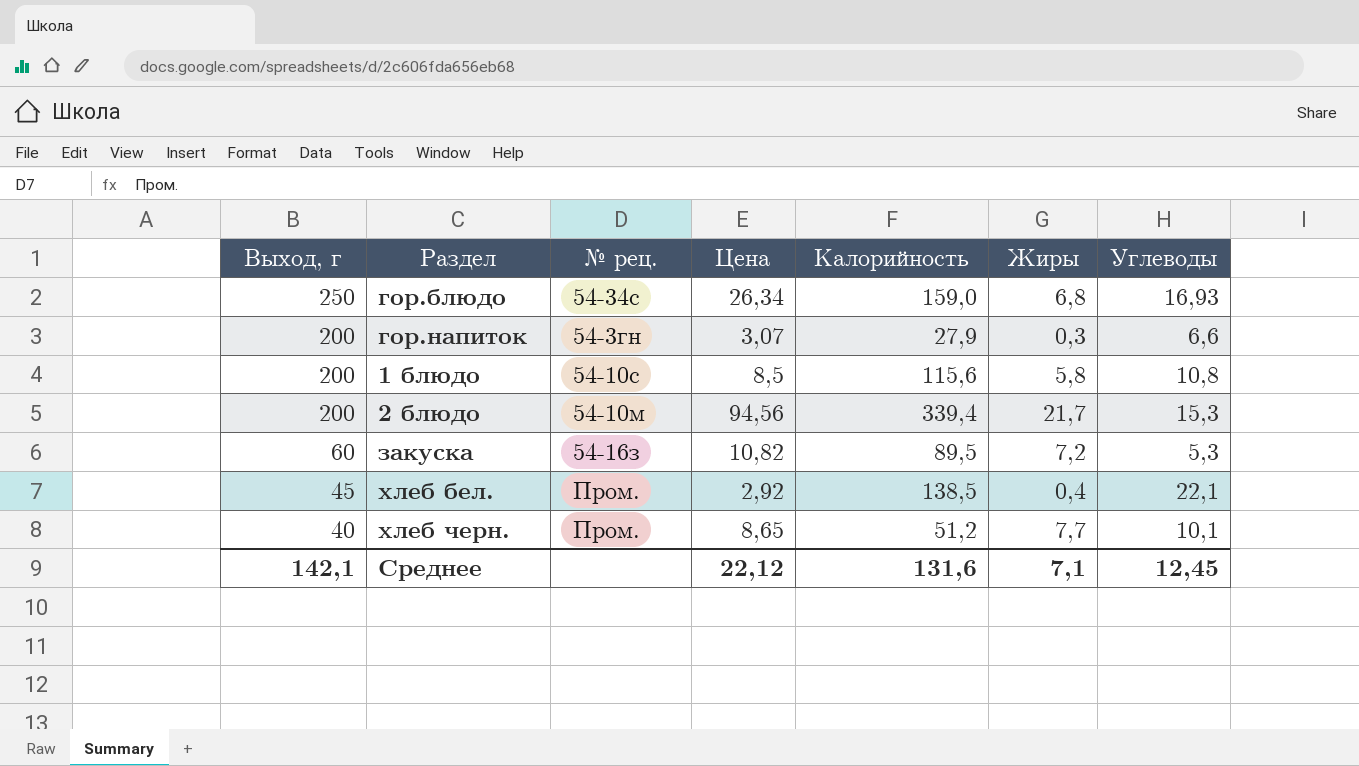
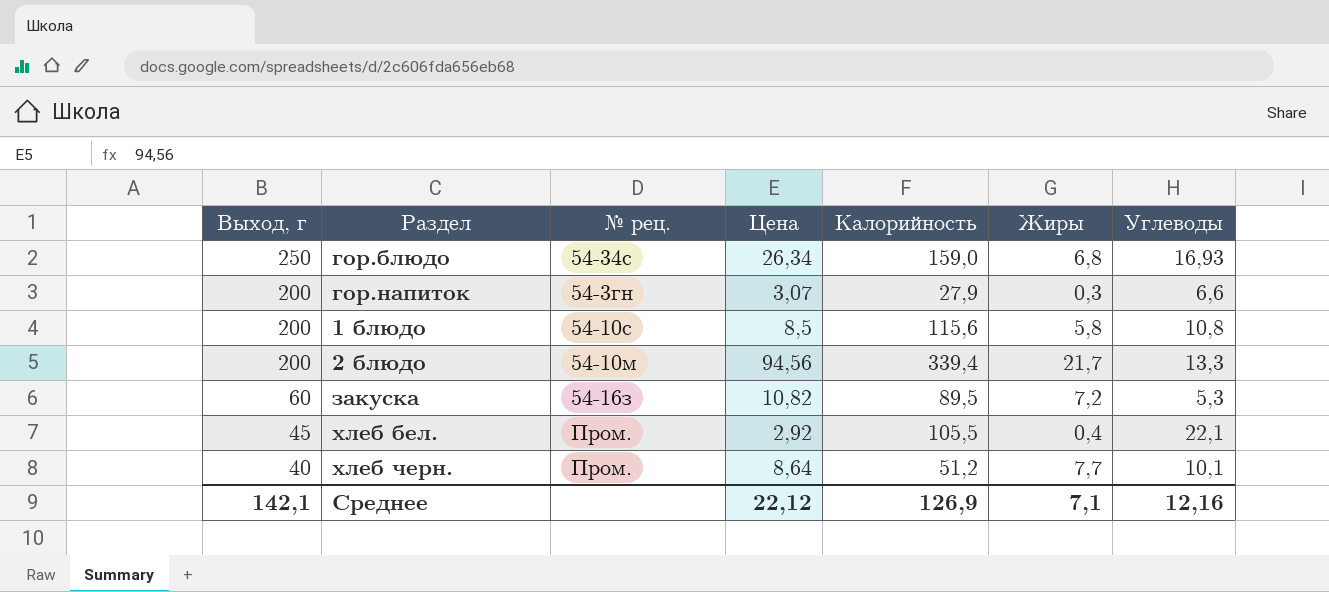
2 блюдо | Углеводы: 15,3 -> 13,3
хлеб бел. | Калорийность: 138,5 -> 105,5
хлеб черн. | Цена: 8,65 -> 8,64
Среднее | Калорийность: 131,6 -> 126,9
Среднее | Углеводы: 12,45 -> 12,16

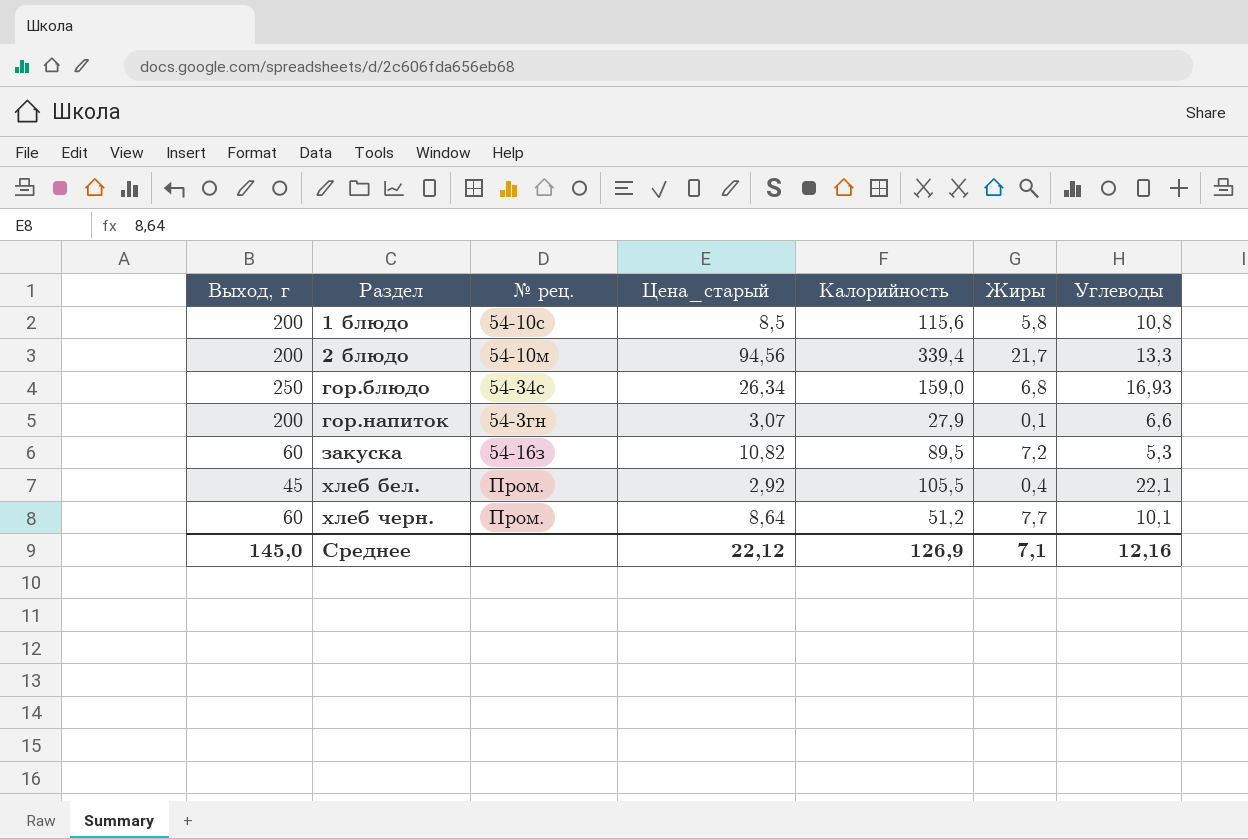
row order: Выход, г descending -> Раздел ascending
column name: Цена -> Цена_старый
гор.напиток | Жиры: 0,3 -> 0,1
хлеб черн. | Выход, г: 40 -> 60
Среднее | Выход, г: 142,1 -> 145,0

